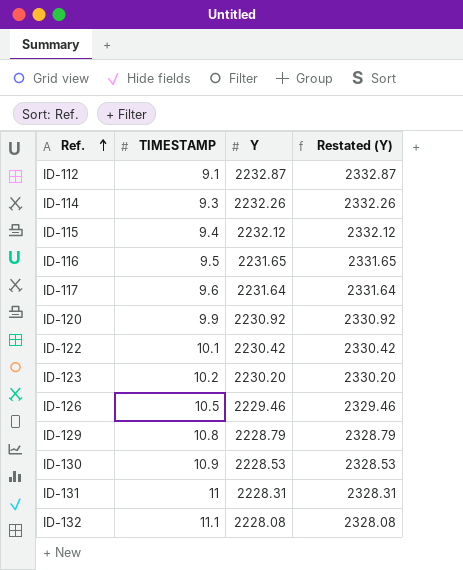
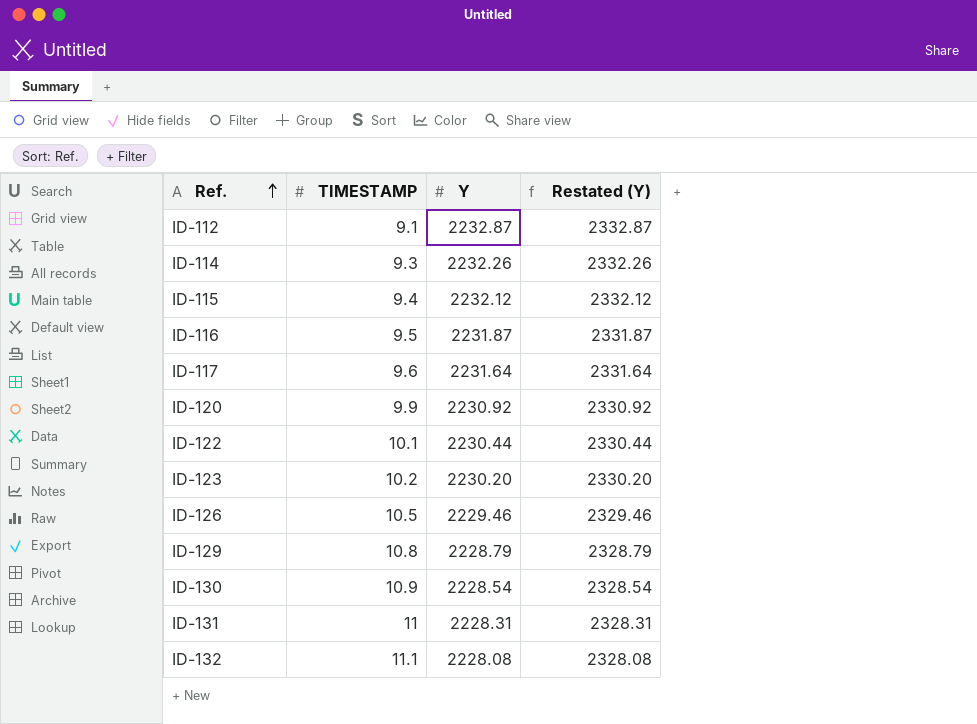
ID-116 | Y: 2231.65 -> 2231.87
ID-116 | Restated (Y): 2331.65 -> 2331.87
ID-122 | Y: 2230.42 -> 2230.44
ID-122 | Restated (Y): 2330.42 -> 2330.44
ID-130 | Y: 2228.53 -> 2228.54
ID-130 | Restated (Y): 2328.53 -> 2328.54

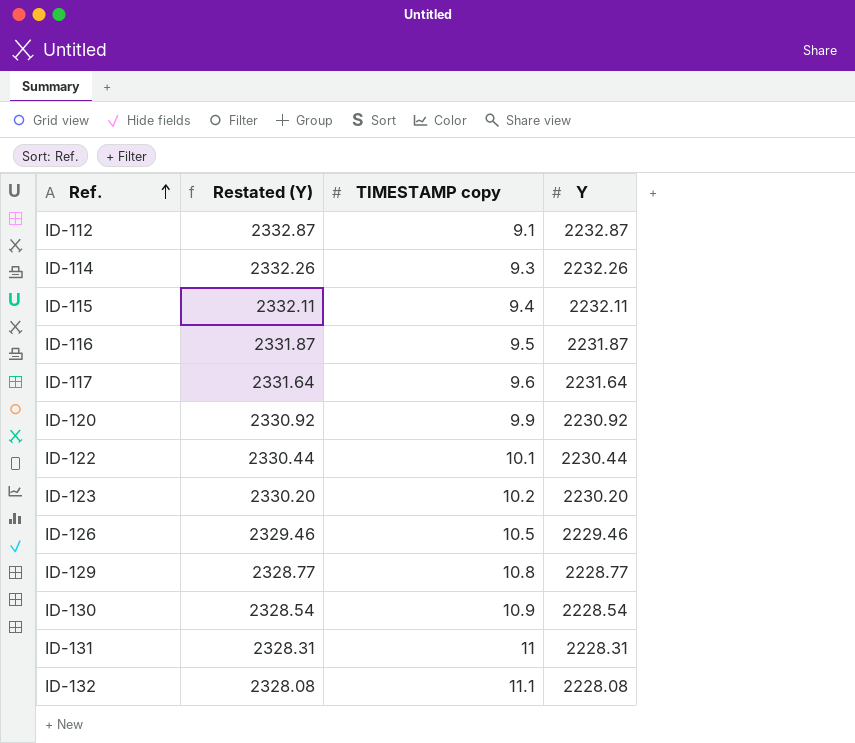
column Restated (Y) | position: 4 -> 2
column name: TIMESTAMP -> TIMESTAMP copy
ID-115 | Restated (Y): 2332.12 -> 2332.11
ID-115 | Y: 2232.12 -> 2232.11
ID-129 | Restated (Y): 2328.79 -> 2328.77
ID-129 | Y: 2228.79 -> 2228.77

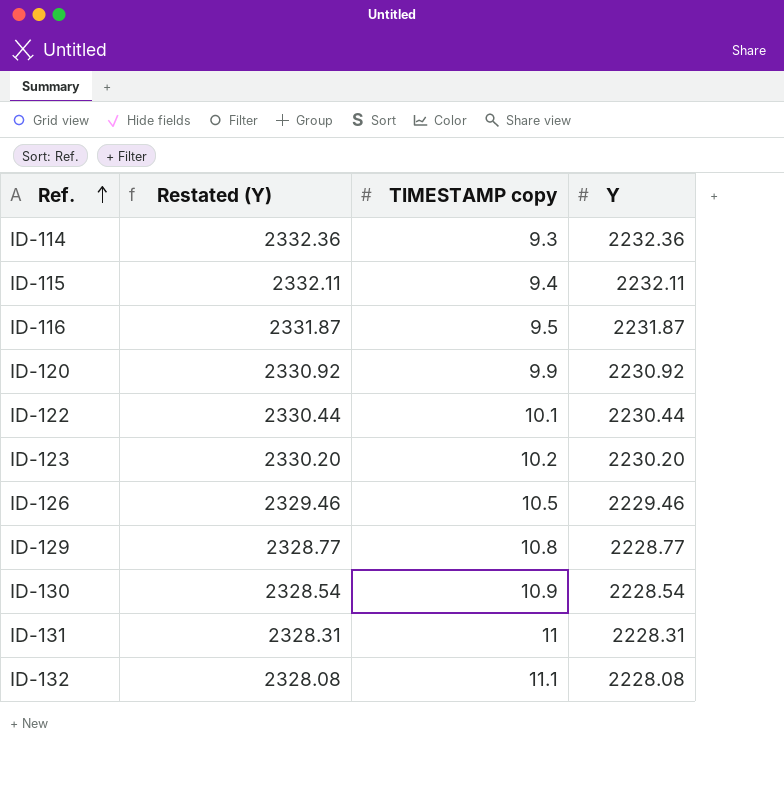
row ID-112: 2332.87 | 9.1 | 2232.87 -> none
row ID-117: 2331.64 | 9.6 | 2231.64 -> none
ID-114 | Restated (Y): 2332.26 -> 2332.36
ID-114 | Y: 2232.26 -> 2232.36

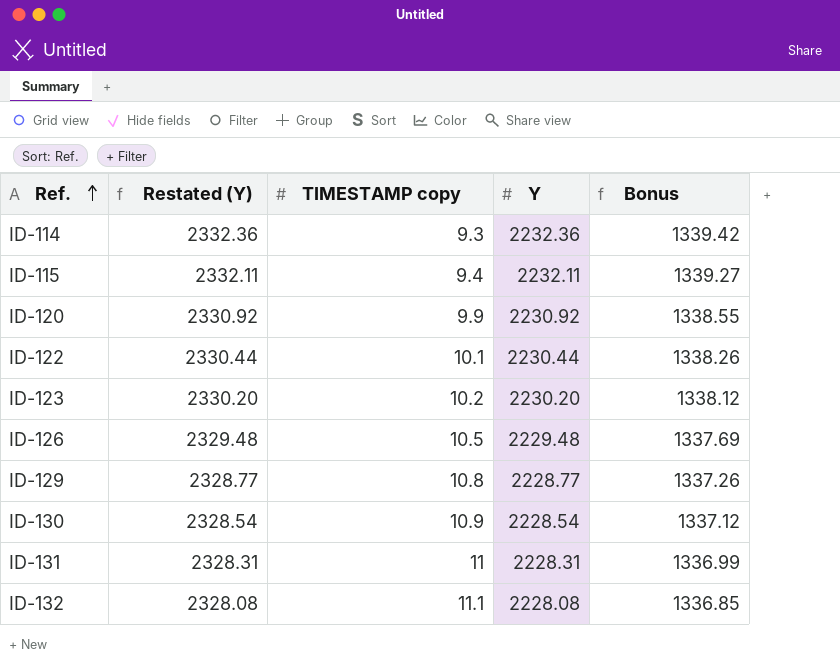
column Bonus | formula: none -> [Y] * 0.6
row ID-116: 2331.87 | 9.5 | 2231.87 -> none
ID-126 | Restated (Y): 2329.46 -> 2329.48
ID-126 | Y: 2229.46 -> 2229.48

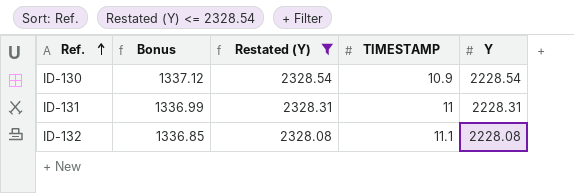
filter: none -> Restated (Y) <= 2328.54
column Bonus | position: 5 -> 2
column name: TIMESTAMP copy -> TIMESTAMP

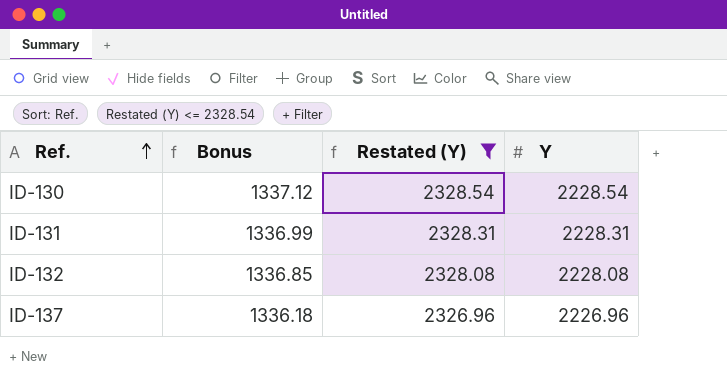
column TIMESTAMP | position: 4 -> none
row ID-137: none -> 1336.18 | 2326.96 | 2226.96

